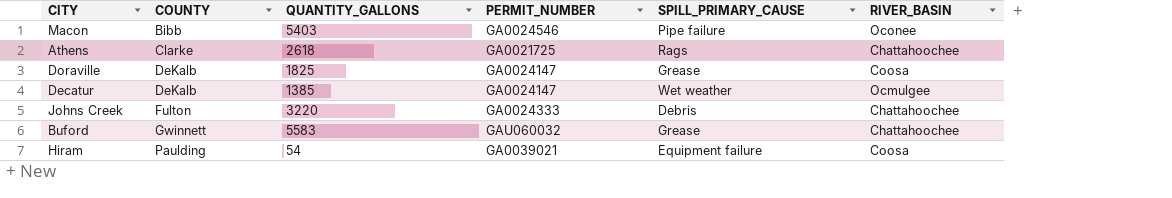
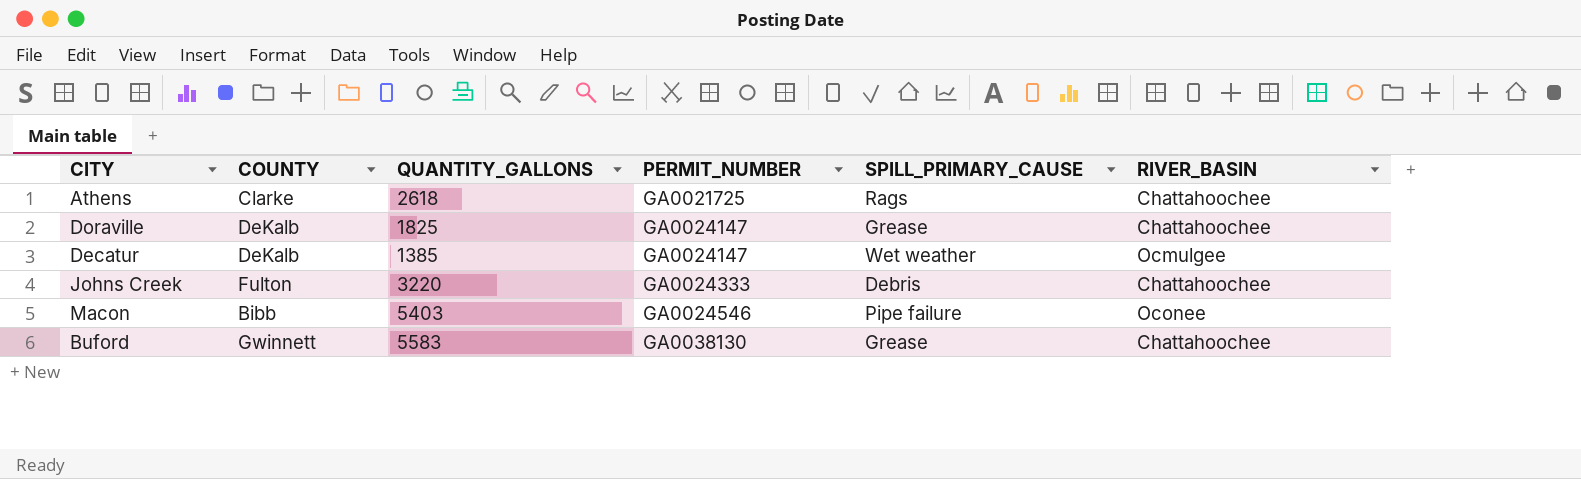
row order: COUNTY ascending -> PERMIT_NUMBER ascending
row Hiram: Paulding | 54 | GA0039021 | Equipment failure | Coosa -> none
Doraville | RIVER_BASIN: Coosa -> Chattahoochee
Buford | PERMIT_NUMBER: GAU060032 -> GA0038130

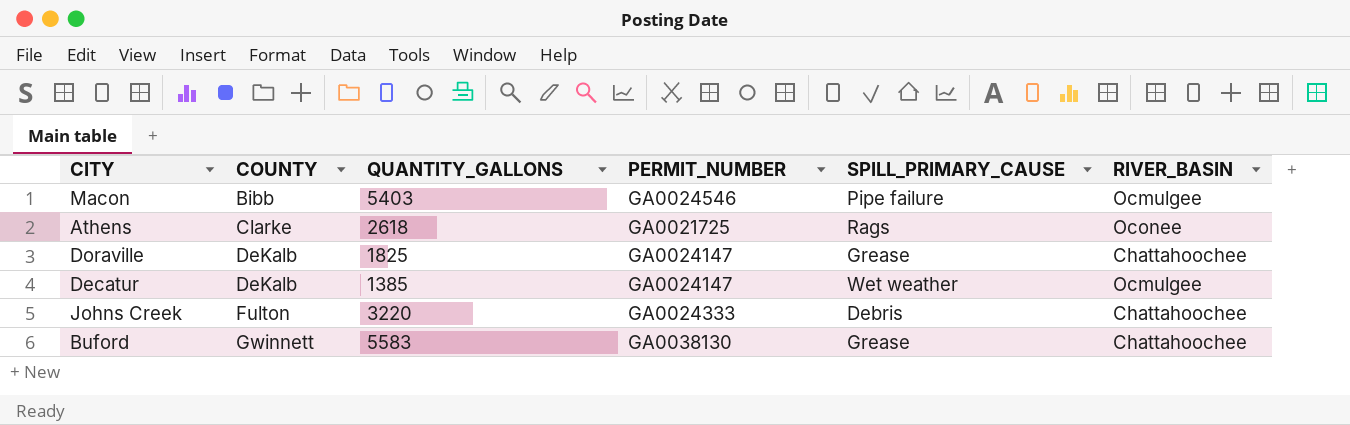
row order: PERMIT_NUMBER ascending -> COUNTY ascending
Macon | RIVER_BASIN: Oconee -> Ocmulgee
Athens | RIVER_BASIN: Chattahoochee -> Oconee

